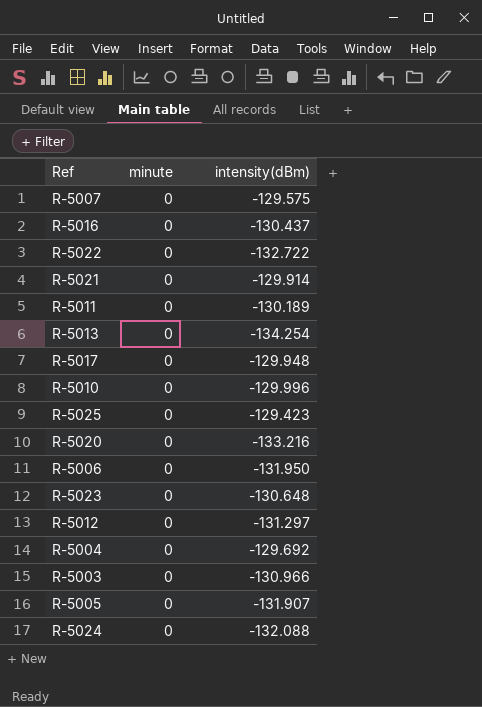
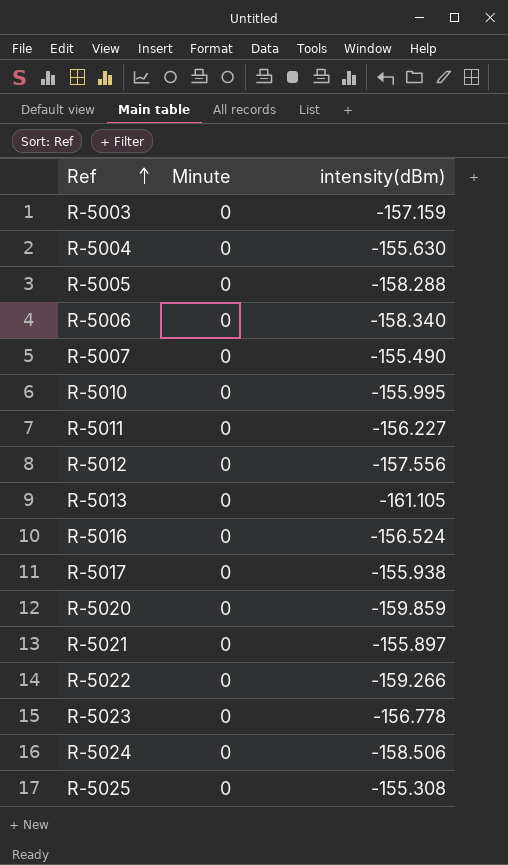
row order: none -> Ref ascending
column name: minute -> Minute
R-5003 | intensity(dBm): -130.966 -> -157.159
R-5004 | intensity(dBm): -129.692 -> -155.630
R-5005 | intensity(dBm): -131.907 -> -158.288
R-5006 | intensity(dBm): -131.950 -> -158.340
R-5007 | intensity(dBm): -129.575 -> -155.490
R-5010 | intensity(dBm): -129.996 -> -155.995
R-5011 | intensity(dBm): -130.189 -> -156.227
R-5012 | intensity(dBm): -131.297 -> -157.556
R-5013 | intensity(dBm): -134.254 -> -161.105
R-5016 | intensity(dBm): -130.437 -> -156.524
R-5017 | intensity(dBm): -129.948 -> -155.938
R-5020 | intensity(dBm): -133.216 -> -159.859
R-5021 | intensity(dBm): -129.914 -> -155.897
R-5022 | intensity(dBm): -132.722 -> -159.266
R-5023 | intensity(dBm): -130.648 -> -156.778
R-5024 | intensity(dBm): -132.088 -> -158.506
R-5025 | intensity(dBm): -129.423 -> -155.308

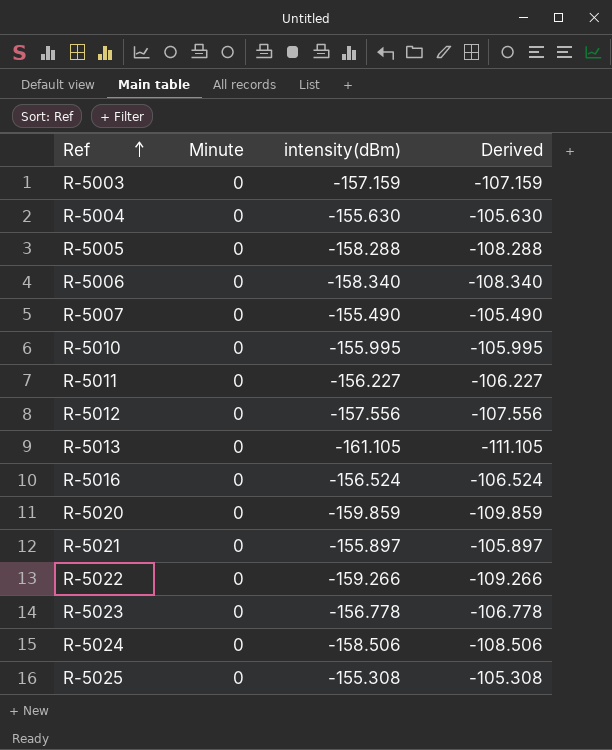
column Derived | formula: none -> [intensity(dBm)] + 50
row R-5017: 0 | -155.938 -> none

